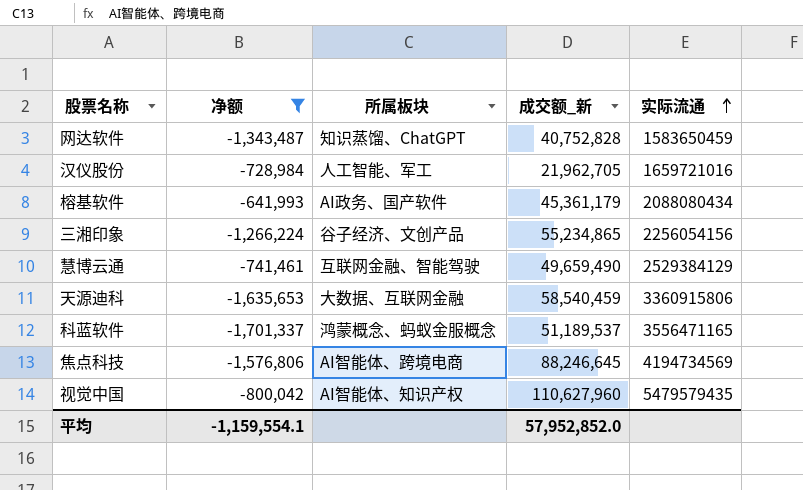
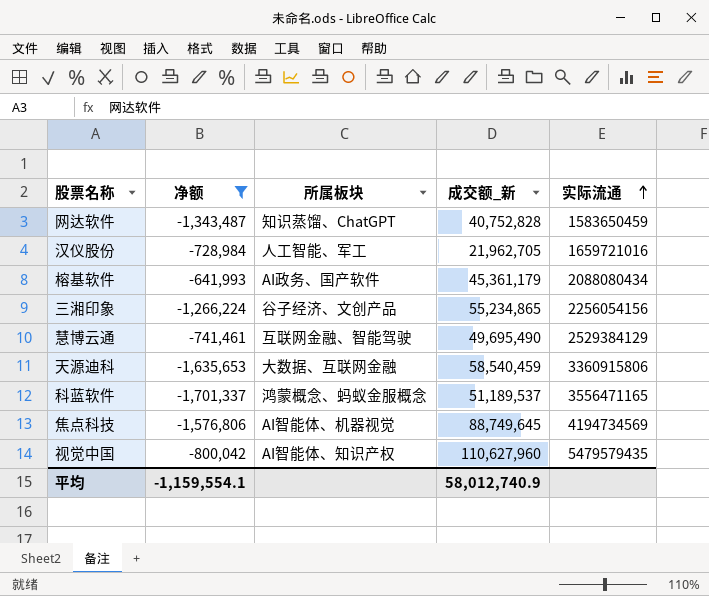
慧博云通 | 成交额_新: 49,659,490 -> 49,695,490
焦点科技 | 所属板块: AI智能体、跨境电商 -> AI智能体、机器视觉
焦点科技 | 成交额_新: 88,246,645 -> 88,749,645
平均 | 成交额_新: 57,952,852.0 -> 58,012,740.9

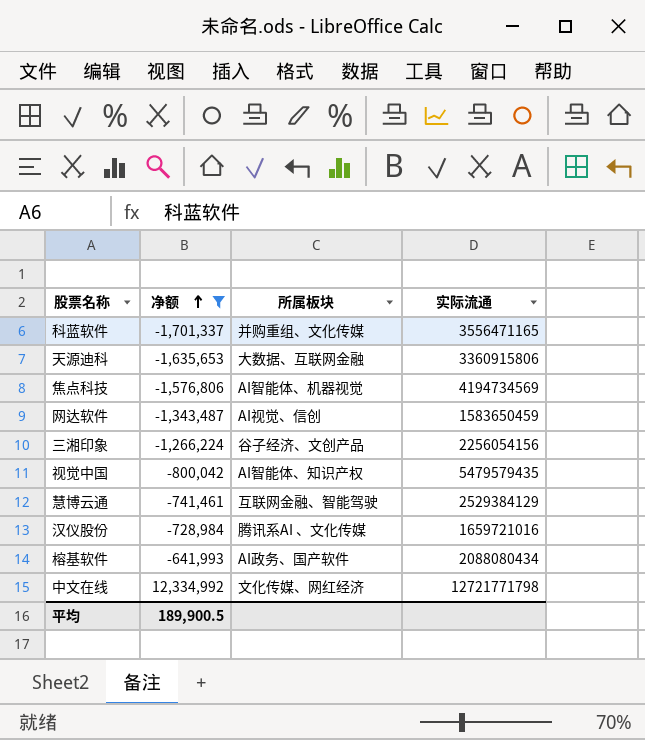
row order: 实际流通 ascending -> 净额 ascending
column 成交额_新 | position: 4 -> none
科蓝软件 | 所属板块: 鸿蒙概念、蚂蚁金服概念 -> 并购重组、文化传媒
网达软件 | 所属板块: 知识蒸馏、ChatGPT -> AI视觉、信创
汉仪股份 | 所属板块: 人工智能、军工 -> 腾讯系AI 、文化传媒
row 中文在线: none -> 12,334,992 | 文化传媒、网红经济 | 12721771798
平均 | 净额: -1,159,554.1 -> 189,900.5

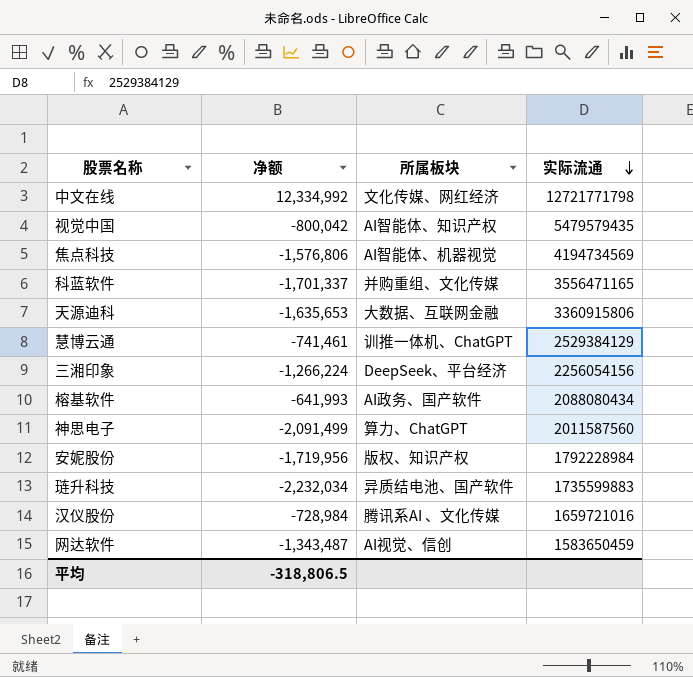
filter: 净额 >= -1,701,337 -> none
row order: 净额 ascending -> 实际流通 descending
慧博云通 | 所属板块: 互联网金融、智能驾驶 -> 训推一体机、ChatGPT
三湘印象 | 所属板块: 谷子经济、文创产品 -> DeepSeek、平台经济
平均 | 净额: 189,900.5 -> -318,806.5

